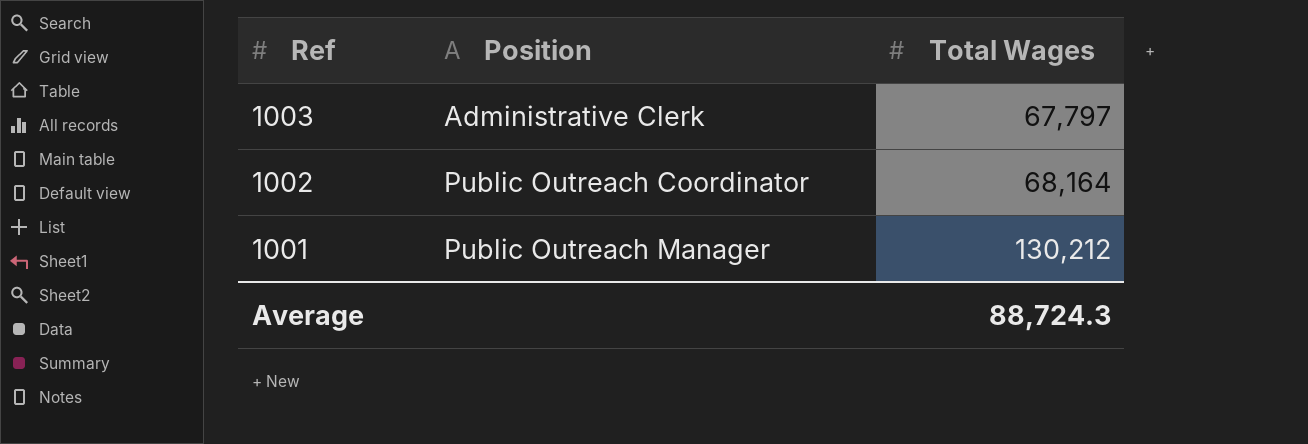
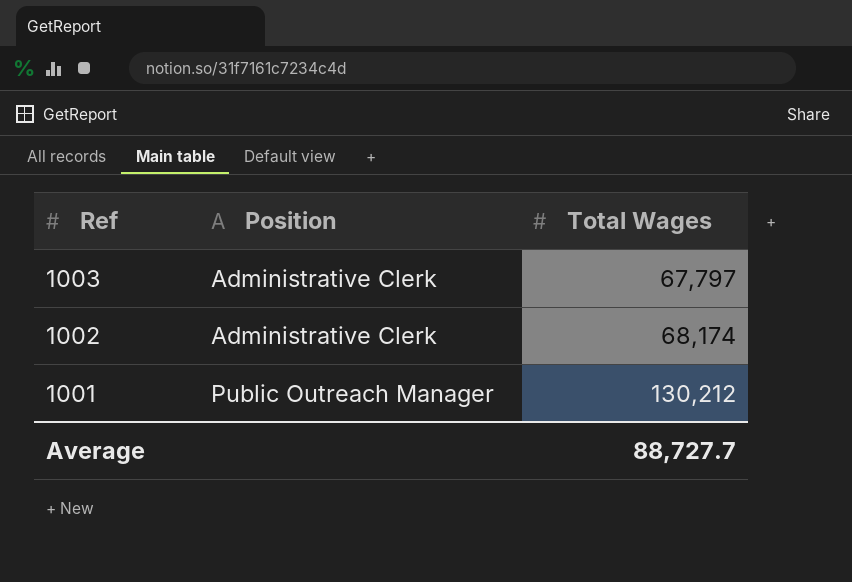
1002 | Position: Public Outreach Coordinator -> Administrative Clerk
1002 | Total Wages: 68,164 -> 68,174
Average | Total Wages: 88,724.3 -> 88,727.7

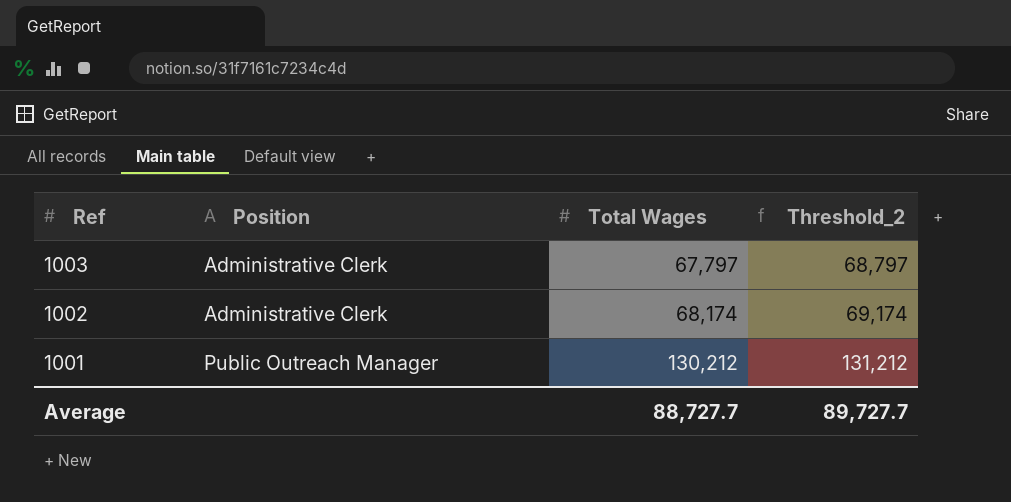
column Threshold_2 | formula: none -> [Total Wages] + 1000

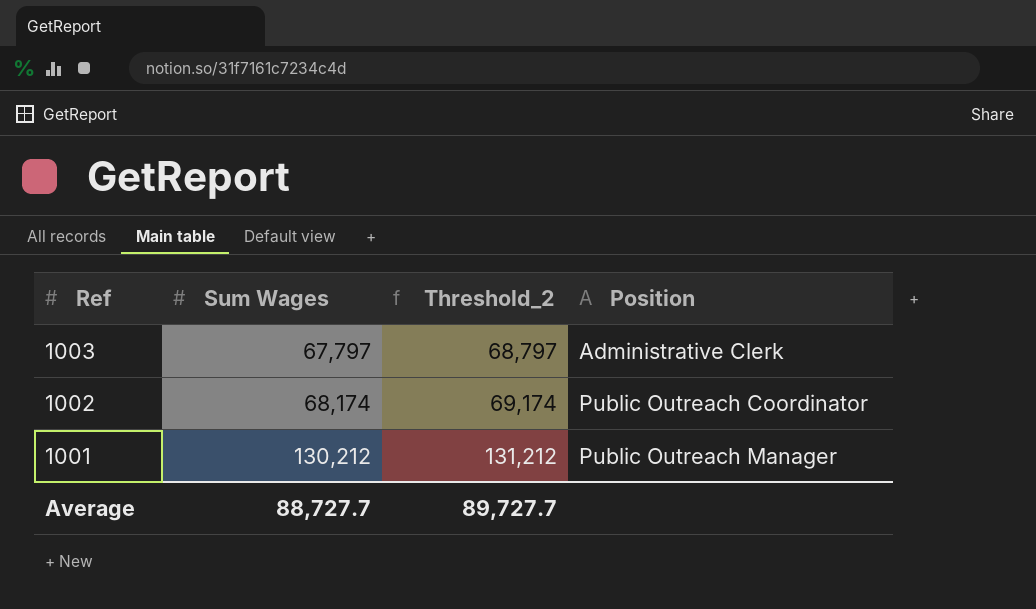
column name: Total Wages -> Sum Wages
column Position | position: 2 -> 4
1002 | Position: Administrative Clerk -> Public Outreach Coordinator

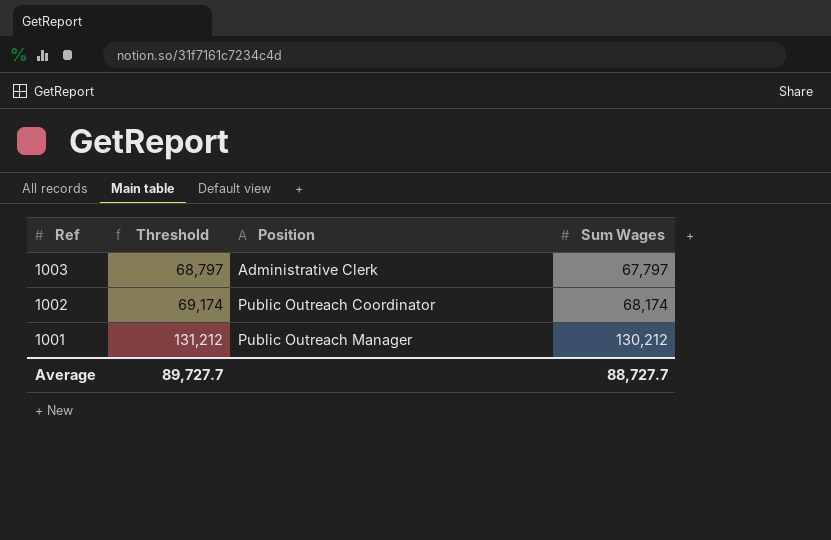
column name: Threshold_2 -> Threshold
column Sum Wages | position: 2 -> 4

